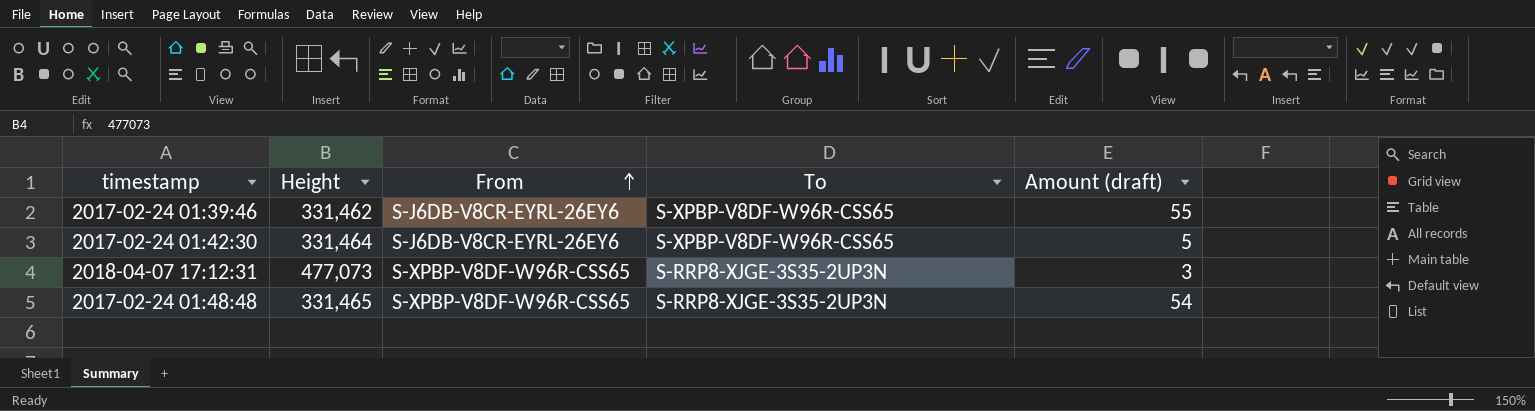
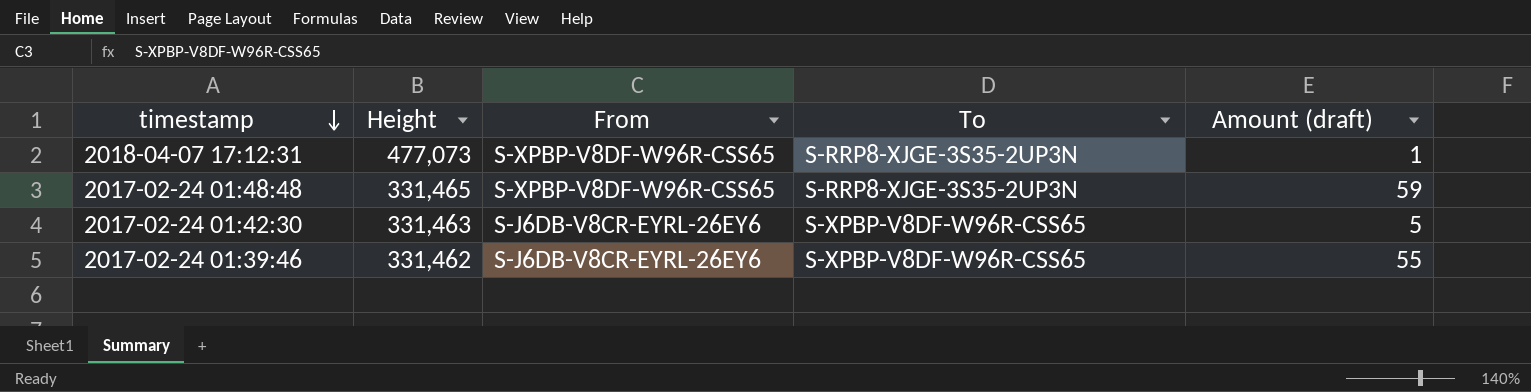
row order: From ascending -> timestamp descending
2018-04-07 17:12:31 | Amount (draft): 3 -> 1
2017-02-24 01:48:48 | Amount (draft): 54 -> 59
2017-02-24 01:42:30 | Height: 331,464 -> 331,463

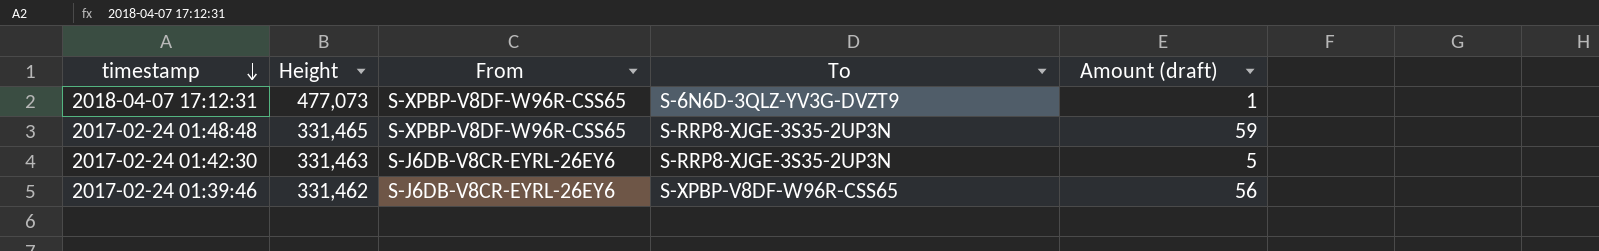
2018-04-07 17:12:31 | To: S-RRP8-XJGE-3S35-2UP3N -> S-6N6D-3QLZ-YV3G-DVZT9
2017-02-24 01:42:30 | To: S-XPBP-V8DF-W96R-CSS65 -> S-RRP8-XJGE-3S35-2UP3N
2017-02-24 01:39:46 | Amount (draft): 55 -> 56

